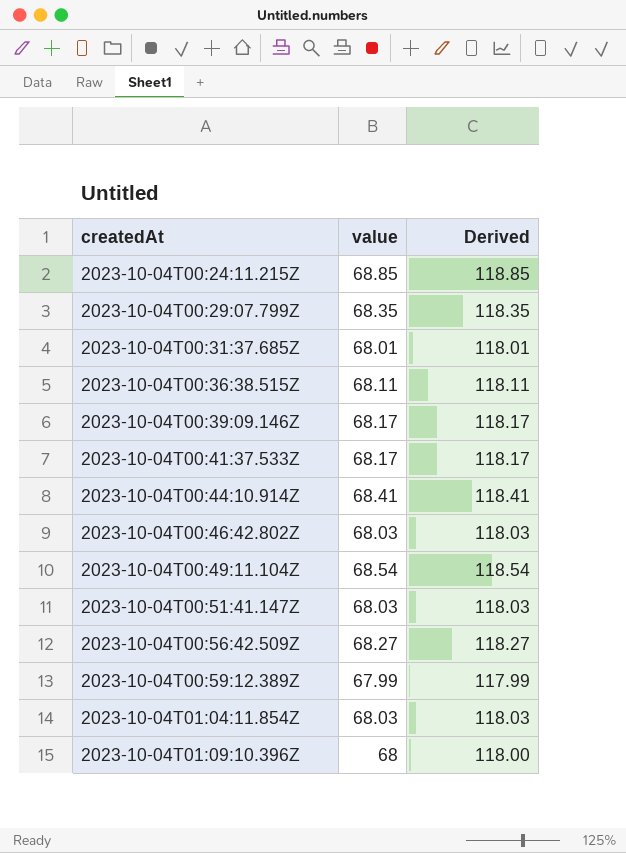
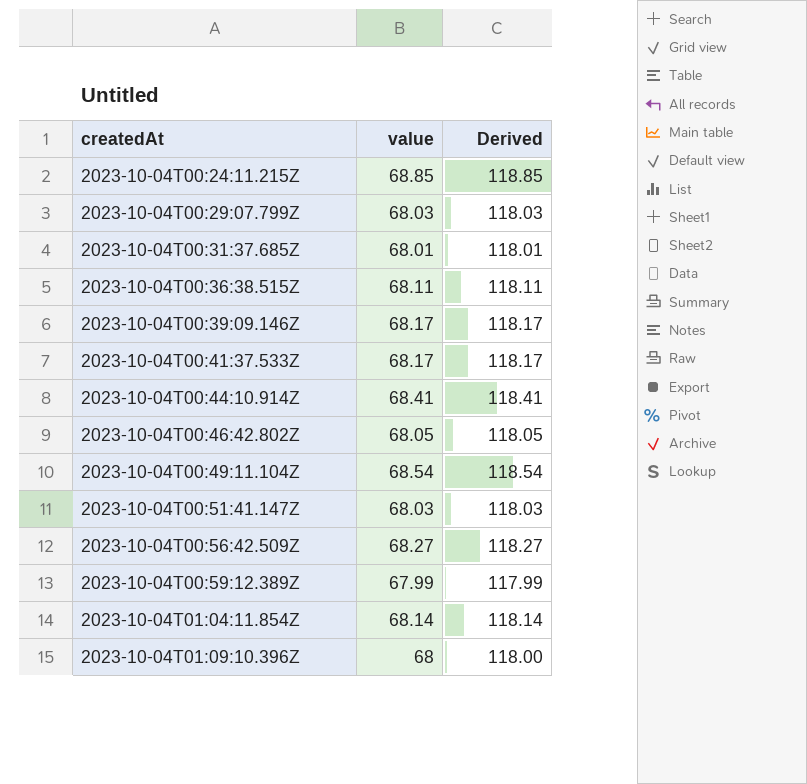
2023-10-04T00:29:07.799Z | value: 68.35 -> 68.03
2023-10-04T00:29:07.799Z | Derived: 118.35 -> 118.03
2023-10-04T00:46:42.802Z | value: 68.03 -> 68.05
2023-10-04T00:46:42.802Z | Derived: 118.03 -> 118.05
2023-10-04T01:04:11.854Z | value: 68.03 -> 68.14
2023-10-04T01:04:11.854Z | Derived: 118.03 -> 118.14

